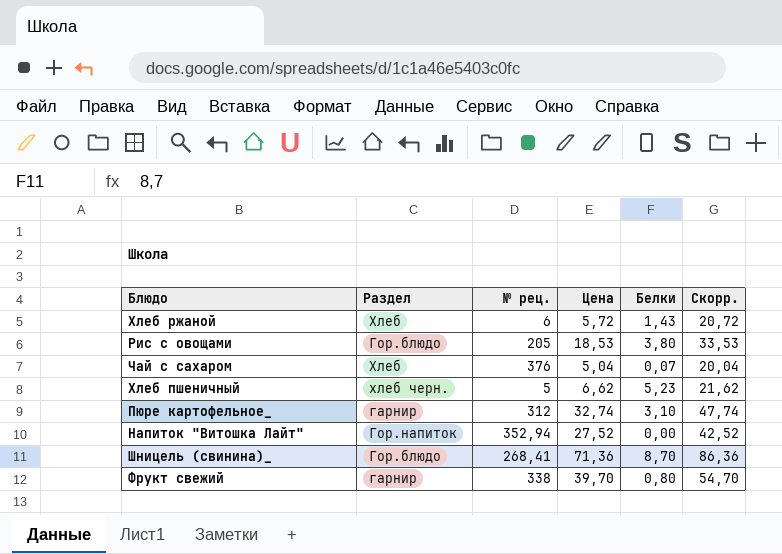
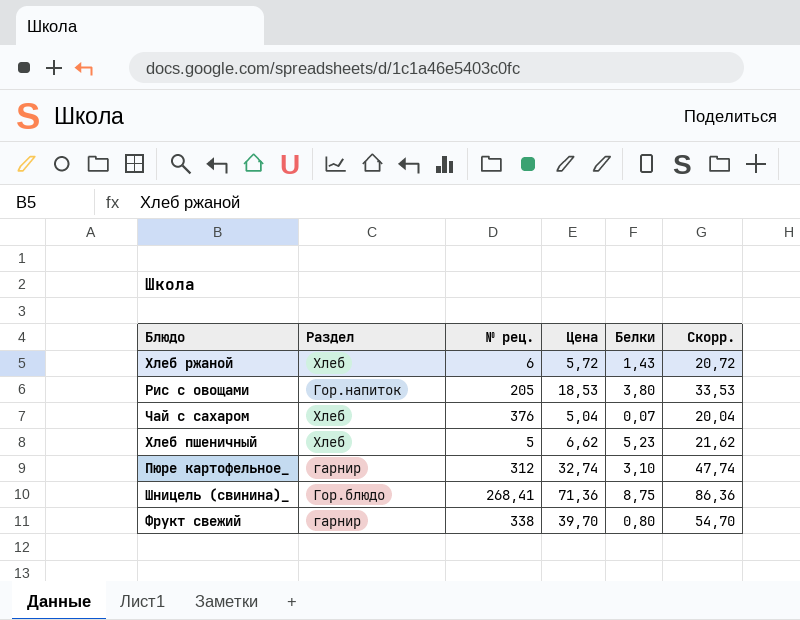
row Напиток "Витошка Лайт": Гор.напиток | 352,94 | 27,52 | 0,00 | 42,52 -> none
Рис с овощами | Раздел: Гор.блюдо -> Гор.напиток
Хлеб пшеничный | Раздел: хлеб черн. -> Хлеб
Шницель (свинина)_ | Белки: 8,70 -> 8,75

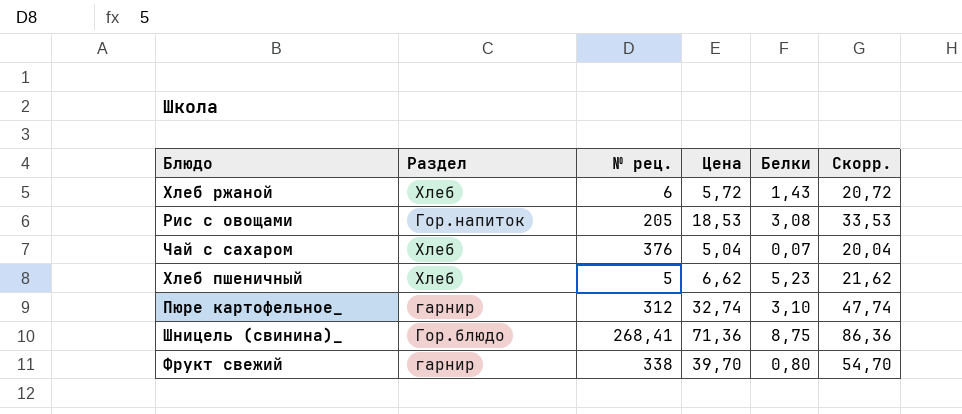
Рис с овощами | Белки: 3,80 -> 3,08

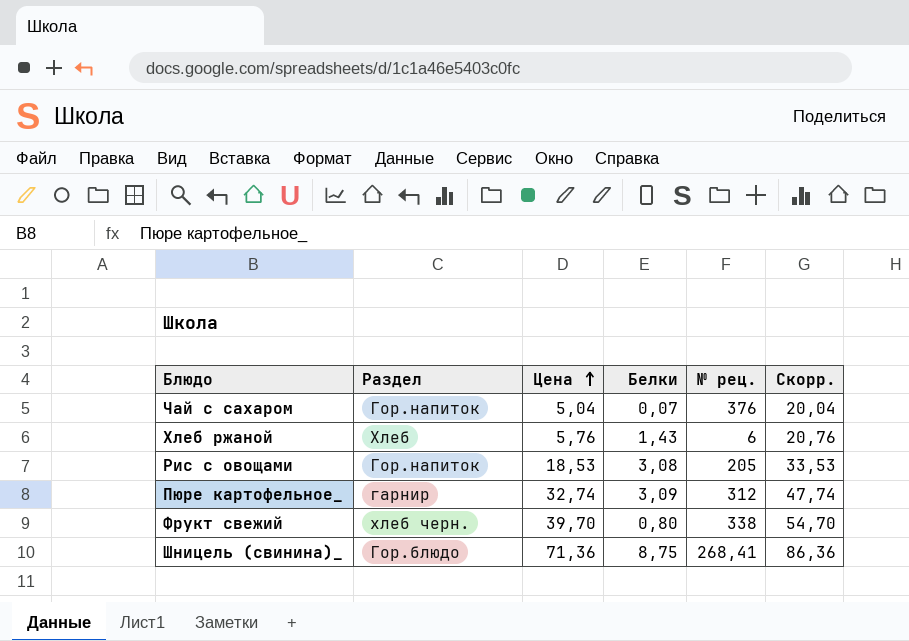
row order: none -> Цена ascending
column № рец. | position: 3 -> 5
row Хлеб пшеничный: Хлеб | 5 | 6,62 | 5,23 | 21,62 -> none
Чай с сахаром | Раздел: Хлеб -> Гор.напиток
Хлеб ржаной | Цена: 5,72 -> 5,76
Хлеб ржаной | Скорр.: 20,72 -> 20,76
Пюре картофельное_ | Белки: 3,10 -> 3,09
Фрукт свежий | Раздел: гарнир -> хлеб черн.

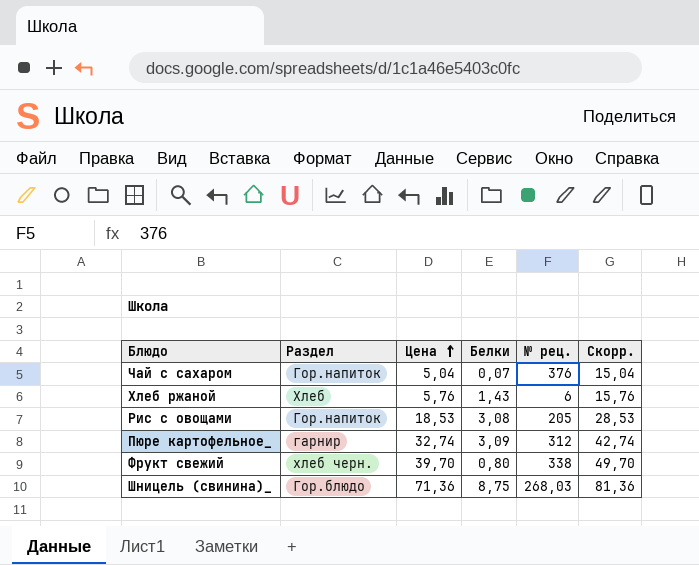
column Скорр. | formula: [Цена] + 15 -> [Цена] + 10
Шницель (свинина)_ | № рец.: 268,41 -> 268,03

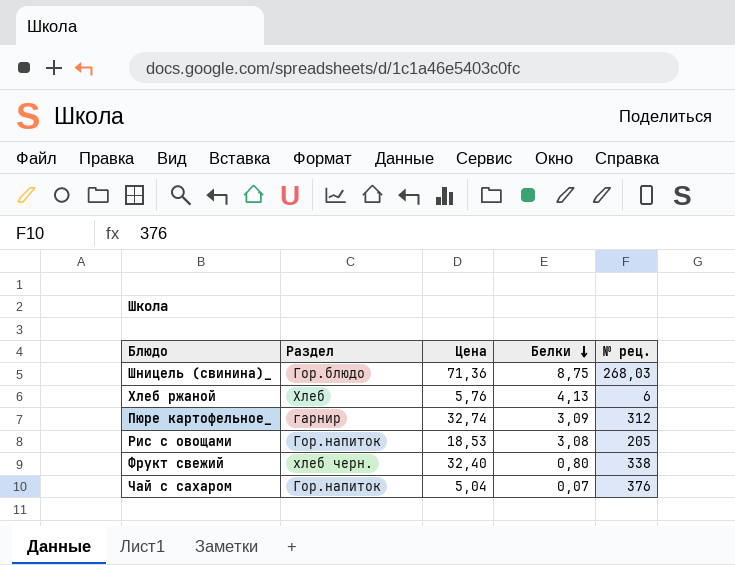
row order: Цена ascending -> Белки descending
column Скорр. | formula: [Цена] + 10 -> none
Хлеб ржаной | Белки: 1,43 -> 4,13
Фрукт свежий | Цена: 39,70 -> 32,40

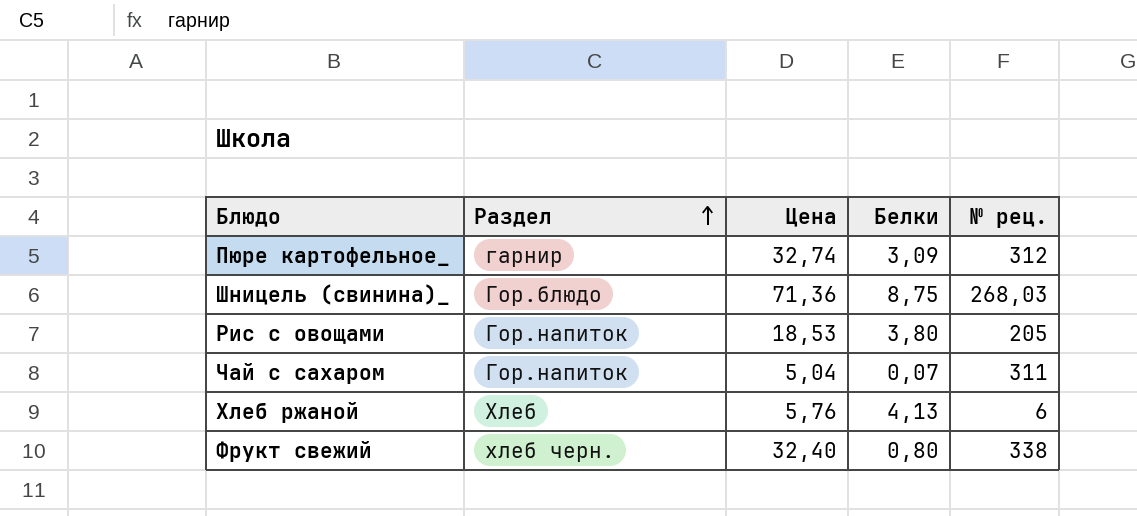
row order: Белки descending -> Раздел ascending
Рис с овощами | Белки: 3,08 -> 3,80
Чай с сахаром | № рец.: 376 -> 311

